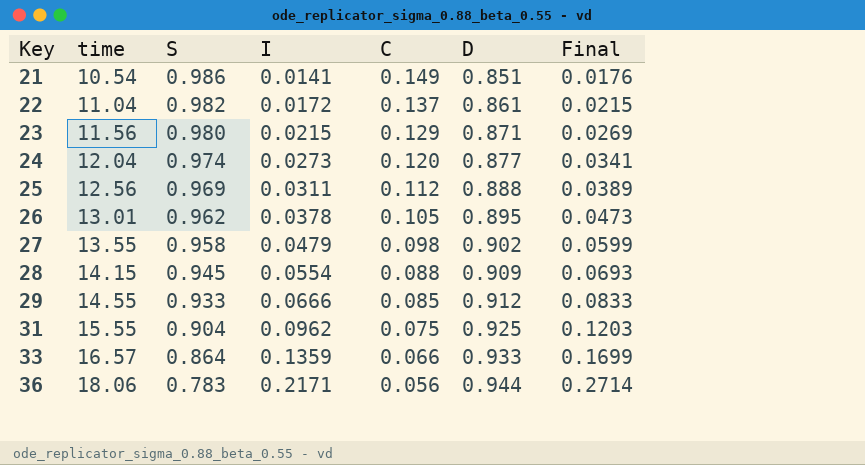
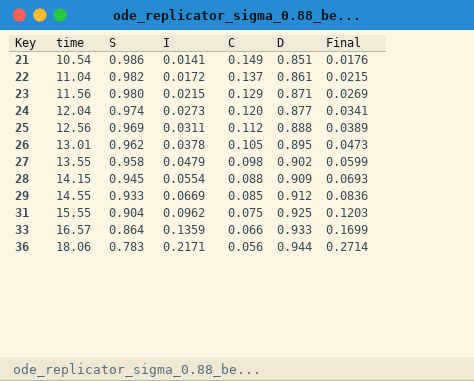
29 | I: 0.0666 -> 0.0669
29 | Final: 0.0833 -> 0.0836

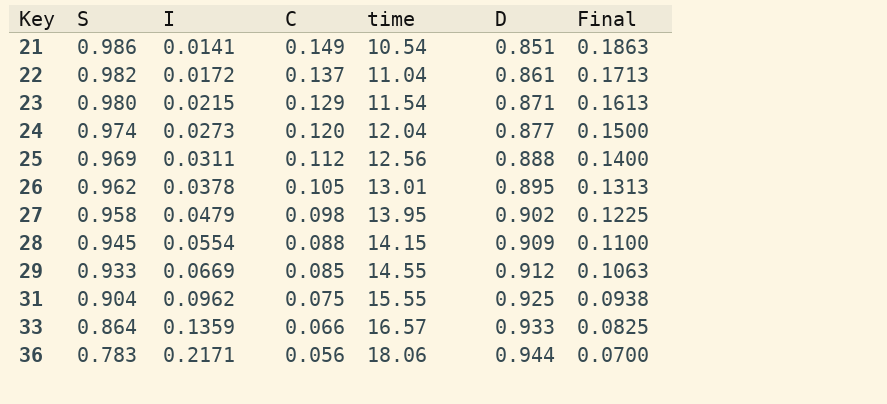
column time | position: 2 -> 5
column Final | formula: [I] * 1.25 -> [C] * 1.25
23 | time: 11.56 -> 11.54
27 | time: 13.55 -> 13.95

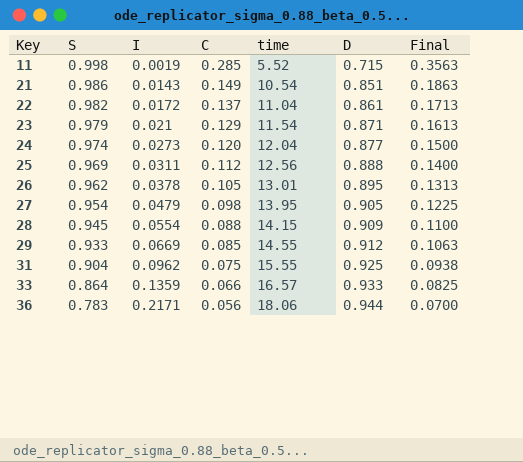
row 11: none -> 0.998 | 0.0019 | 0.285 | 5.52 | 0.715 | 0.3563
21 | I: 0.0141 -> 0.0143
23 | S: 0.980 -> 0.979
23 | I: 0.0215 -> 0.021
27 | S: 0.958 -> 0.954
27 | D: 0.902 -> 0.905

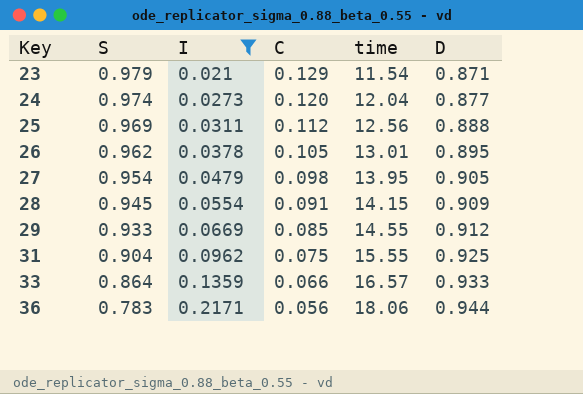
filter: none -> I >= 0.021
column Final | formula: [C] * 1.25 -> none
28 | C: 0.088 -> 0.091

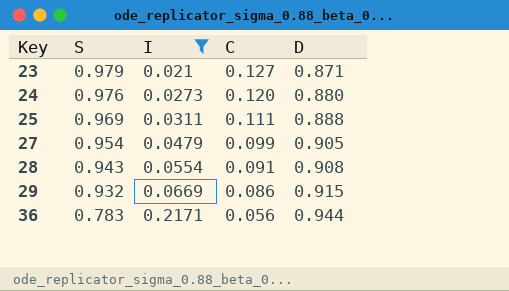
column time | position: 5 -> none
row 26: 0.962 | 0.0378 | 0.105 | 13.01 | 0.895 -> none
row 31: 0.904 | 0.0962 | 0.075 | 15.55 | 0.925 -> none
row 33: 0.864 | 0.1359 | 0.066 | 16.57 | 0.933 -> none
23 | C: 0.129 -> 0.127
24 | S: 0.974 -> 0.976
24 | D: 0.877 -> 0.880
25 | C: 0.112 -> 0.111
27 | C: 0.098 -> 0.099
28 | S: 0.945 -> 0.943
28 | D: 0.909 -> 0.908
29 | S: 0.933 -> 0.932
29 | C: 0.085 -> 0.086
29 | D: 0.912 -> 0.915

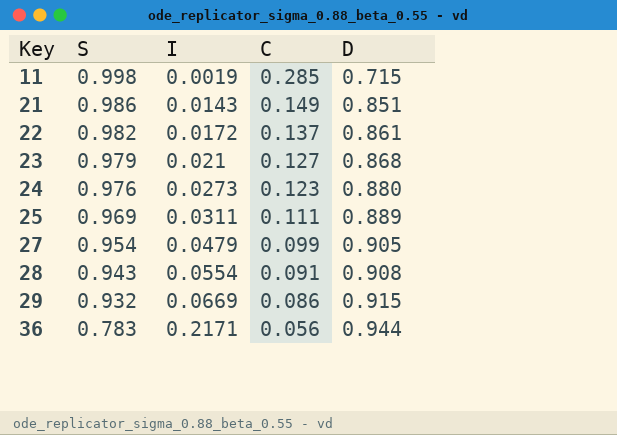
filter: I >= 0.021 -> none
23 | D: 0.871 -> 0.868
24 | C: 0.120 -> 0.123
25 | D: 0.888 -> 0.889

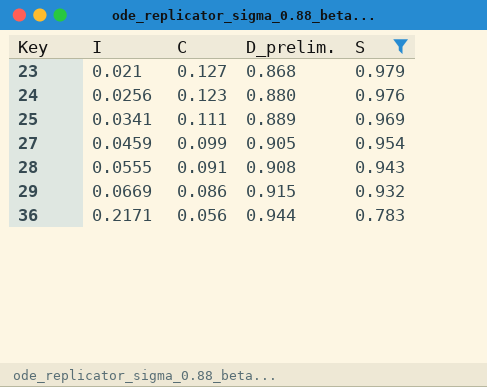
filter: none -> S <= 0.979
column name: D -> D_prelim.
column S | position: 2 -> 5
24 | I: 0.0273 -> 0.0256
25 | I: 0.0311 -> 0.0341
27 | I: 0.0479 -> 0.0459
28 | I: 0.0554 -> 0.0555

